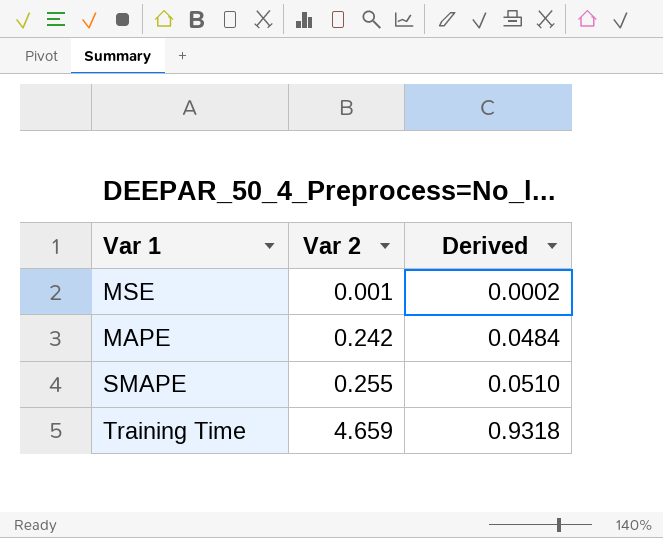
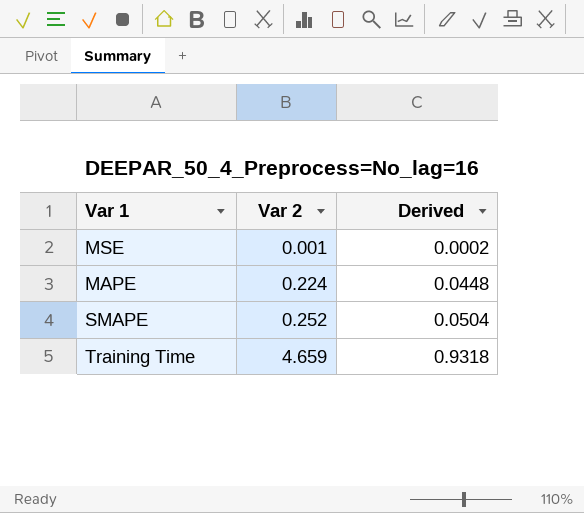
MAPE | Var 2: 0.242 -> 0.224
MAPE | Derived: 0.0484 -> 0.0448
SMAPE | Var 2: 0.255 -> 0.252
SMAPE | Derived: 0.0510 -> 0.0504

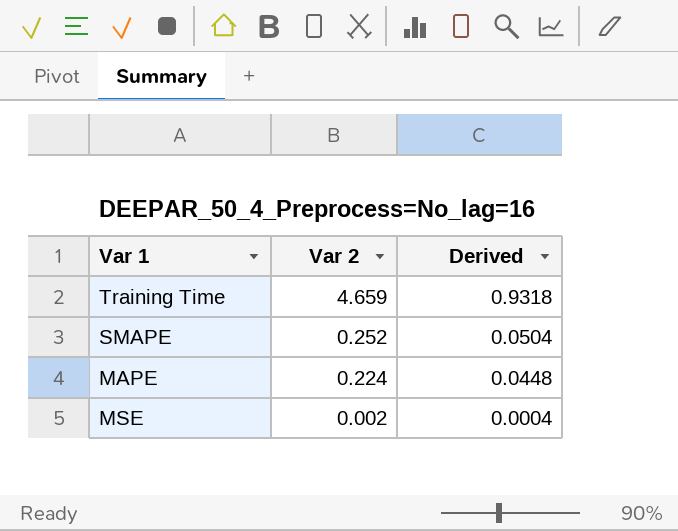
row order: Var 2 ascending -> Var 2 descending
MSE | Var 2: 0.001 -> 0.002
MSE | Derived: 0.0002 -> 0.0004

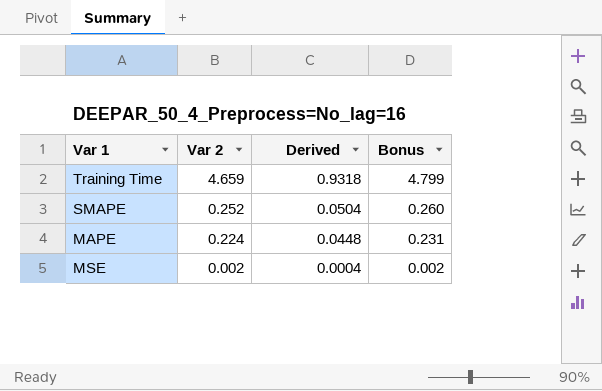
column Bonus | formula: none -> [Var 2] * 1.03

